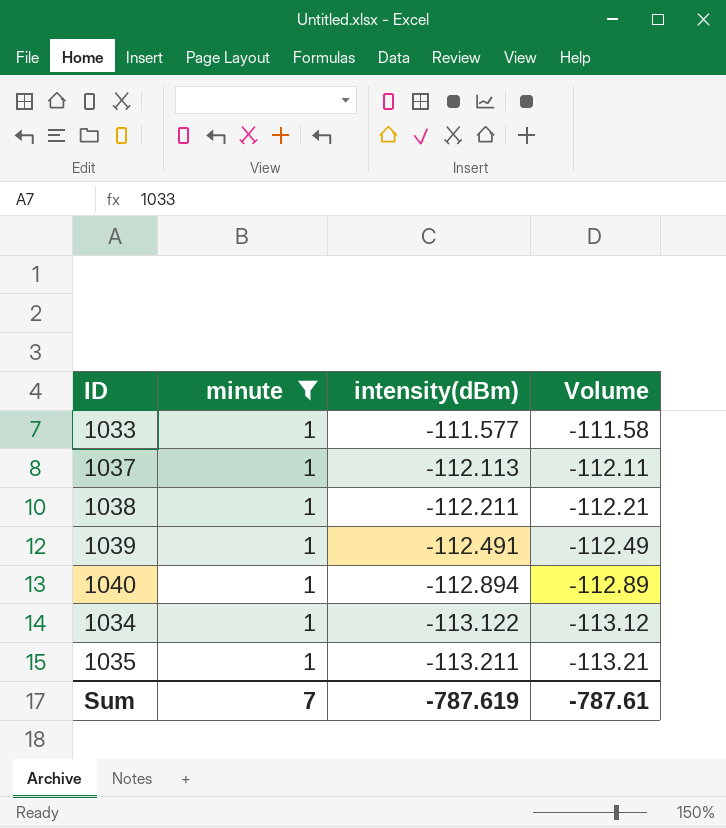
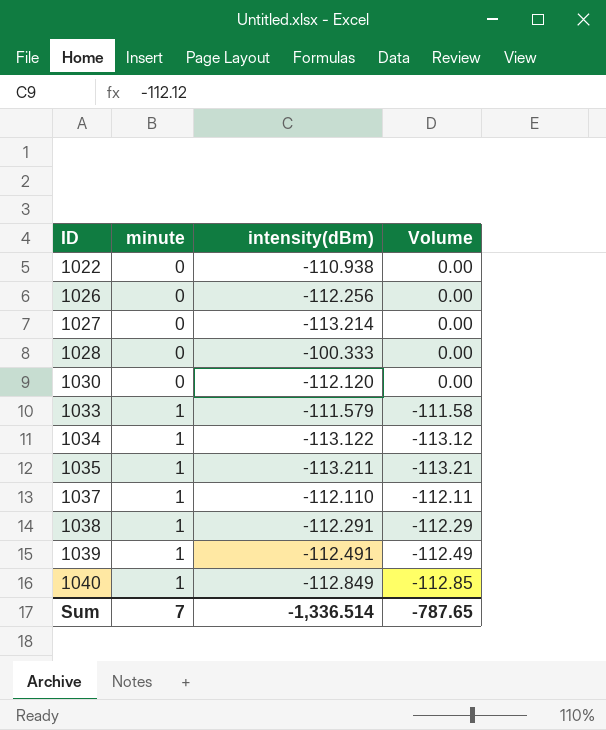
filter: minute = 1 -> none
row order: intensity(dBm) descending -> ID ascending
1033 | intensity(dBm): -111.577 -> -111.579
1037 | intensity(dBm): -112.113 -> -112.110
1038 | intensity(dBm): -112.211 -> -112.291
1038 | Volume: -112.21 -> -112.29
1040 | intensity(dBm): -112.894 -> -112.849
1040 | Volume: -112.89 -> -112.85
Sum | intensity(dBm): -787.619 -> -1,336.514
Sum | Volume: -787.61 -> -787.65

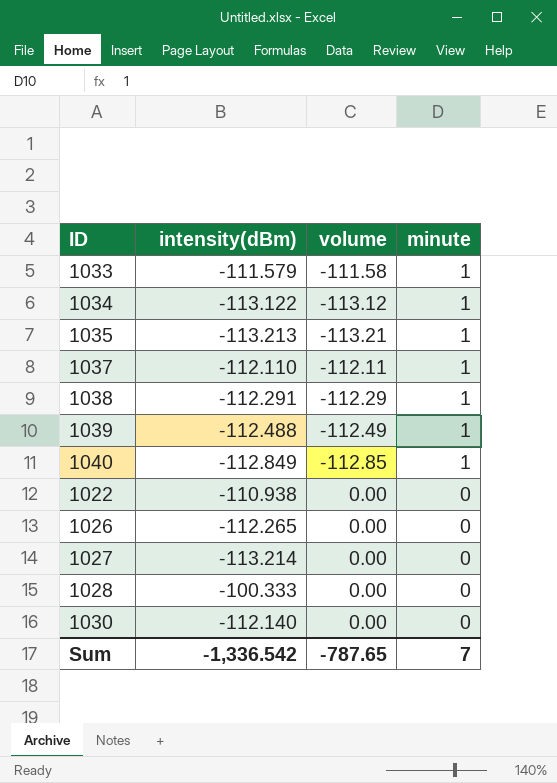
row order: ID ascending -> minute descending
column name: Volume -> volume
column minute | position: 2 -> 4
1035 | intensity(dBm): -113.211 -> -113.213
1039 | intensity(dBm): -112.491 -> -112.488
1026 | intensity(dBm): -112.256 -> -112.265
1030 | intensity(dBm): -112.120 -> -112.140
Sum | intensity(dBm): -1,336.514 -> -1,336.542

